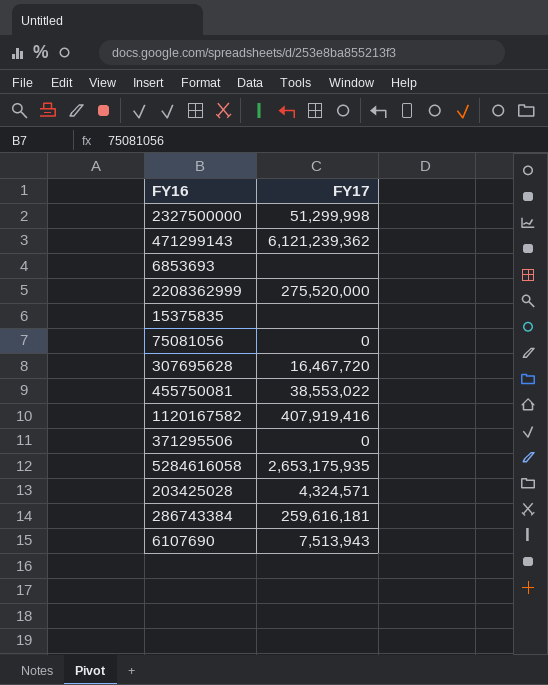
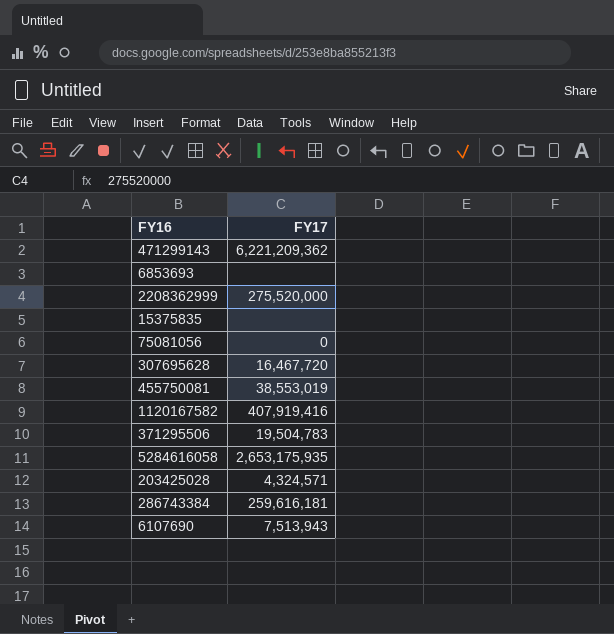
row 2327500000: 51,299,998 -> none
471299143 | FY17: 6,121,239,362 -> 6,221,209,362
455750081 | FY17: 38,553,022 -> 38,553,019
371295506 | FY17: 0 -> 19,504,783

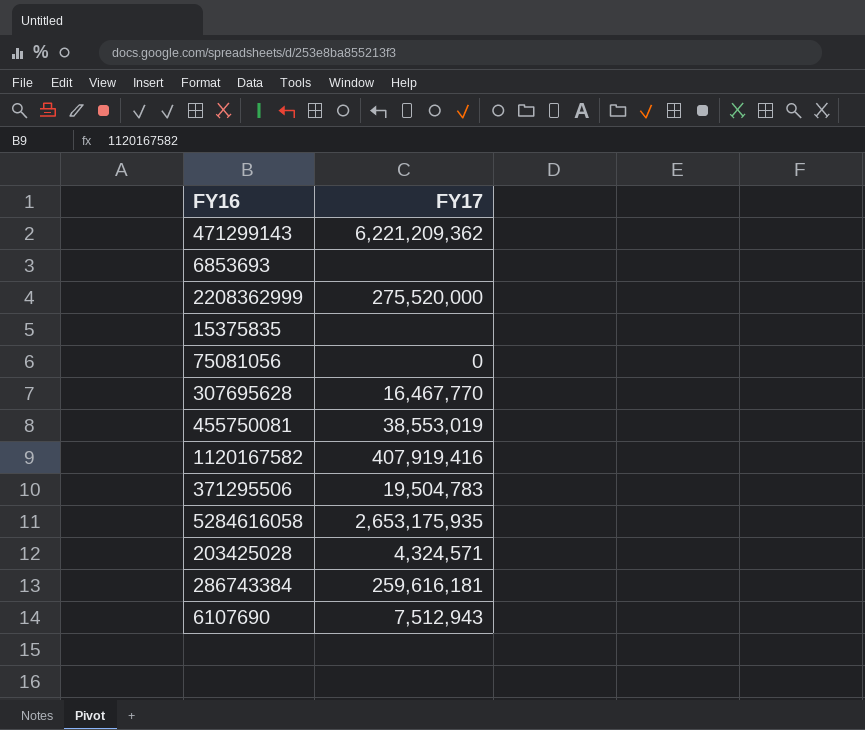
307695628 | FY17: 16,467,720 -> 16,467,770
6107690 | FY17: 7,513,943 -> 7,512,943

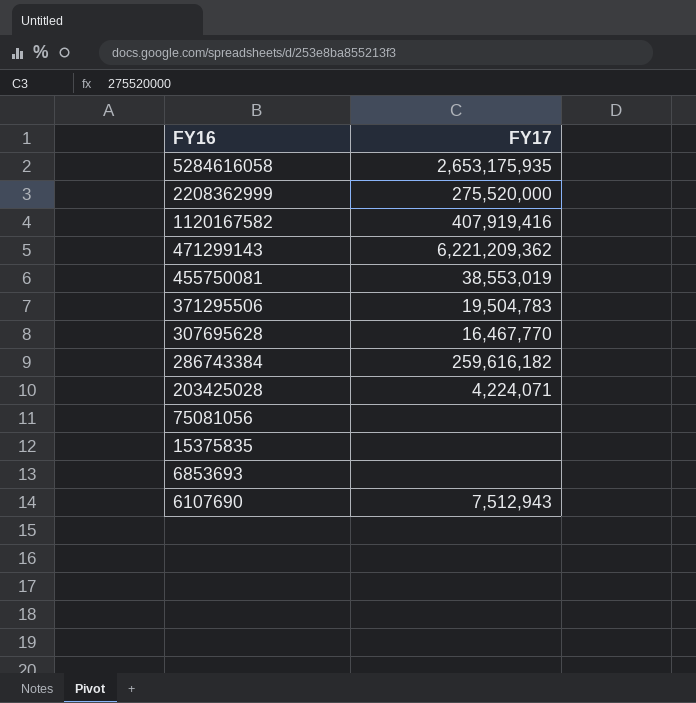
row order: none -> FY16 descending
286743384 | FY17: 259,616,181 -> 259,616,182
203425028 | FY17: 4,324,571 -> 4,224,071
75081056 | FY17: 0 -> none

